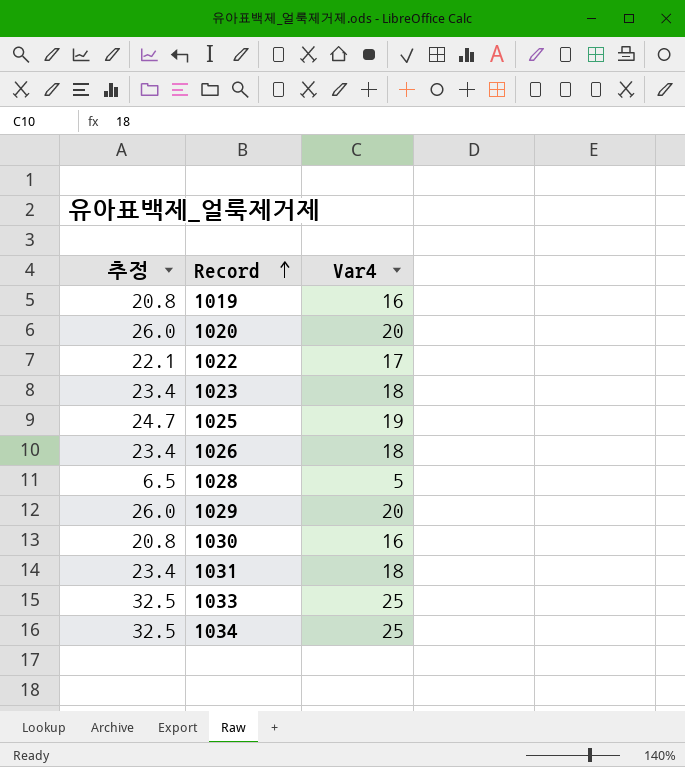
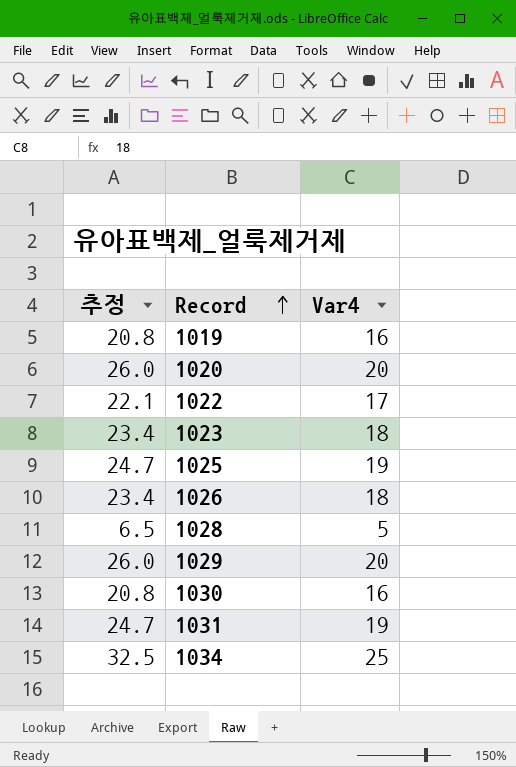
row 1033: 32.5 | 25 -> none
1031 | 추정: 23.4 -> 24.7
1031 | Var4: 18 -> 19

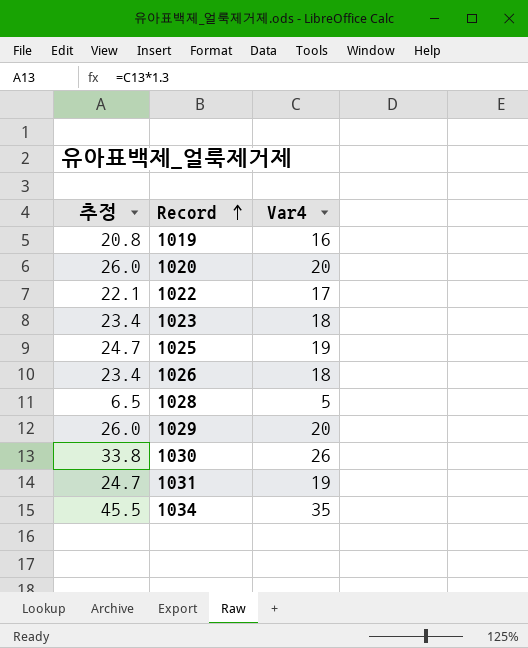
1030 | 추정: 20.8 -> 33.8
1030 | Var4: 16 -> 26
1034 | 추정: 32.5 -> 45.5
1034 | Var4: 25 -> 35

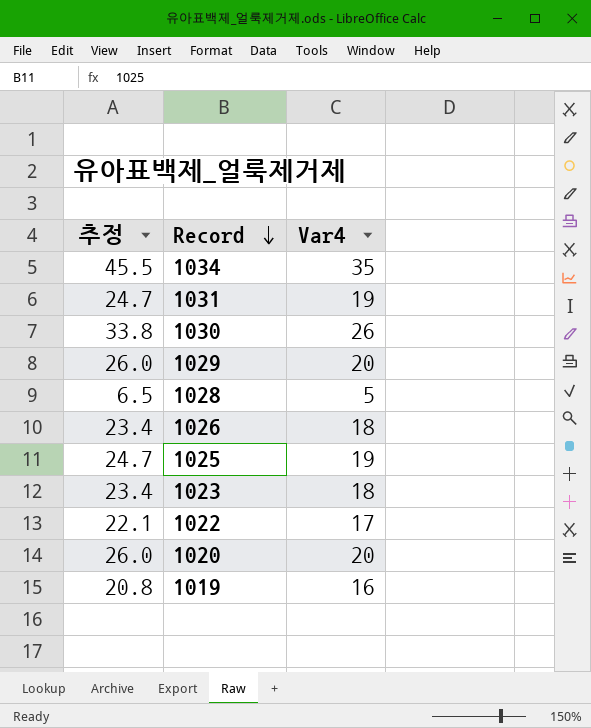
row order: Record ascending -> Record descending

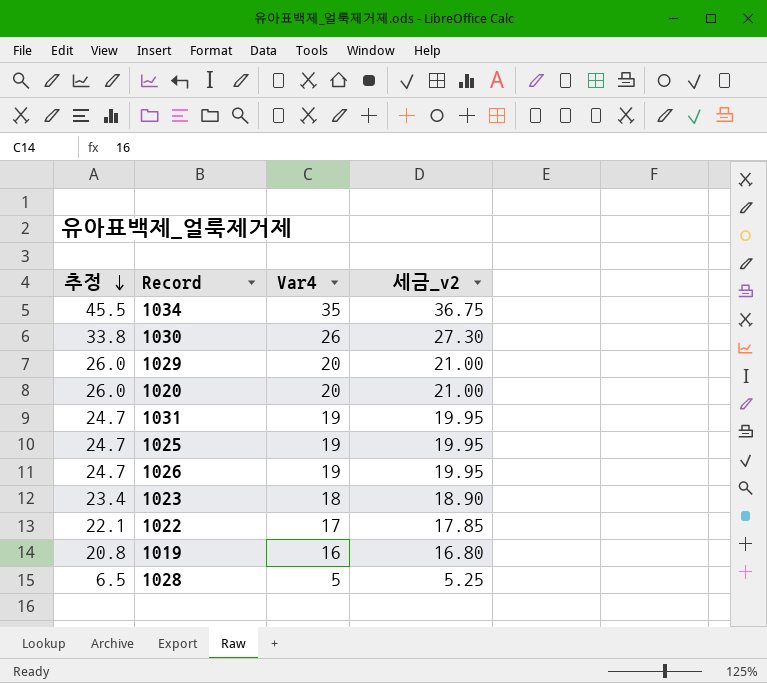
row order: Record descending -> 추정 descending
column 세금_v2 | formula: none -> [Var4] * 1.05
1026 | 추정: 23.4 -> 24.7
1026 | Var4: 18 -> 19

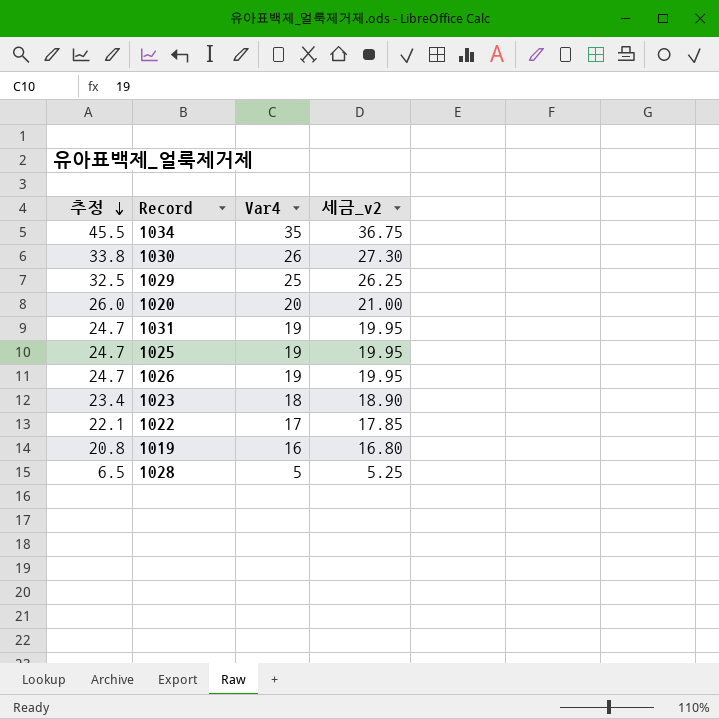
1029 | 추정: 26.0 -> 32.5
1029 | Var4: 20 -> 25
1029 | 세금_v2: 21.00 -> 26.25

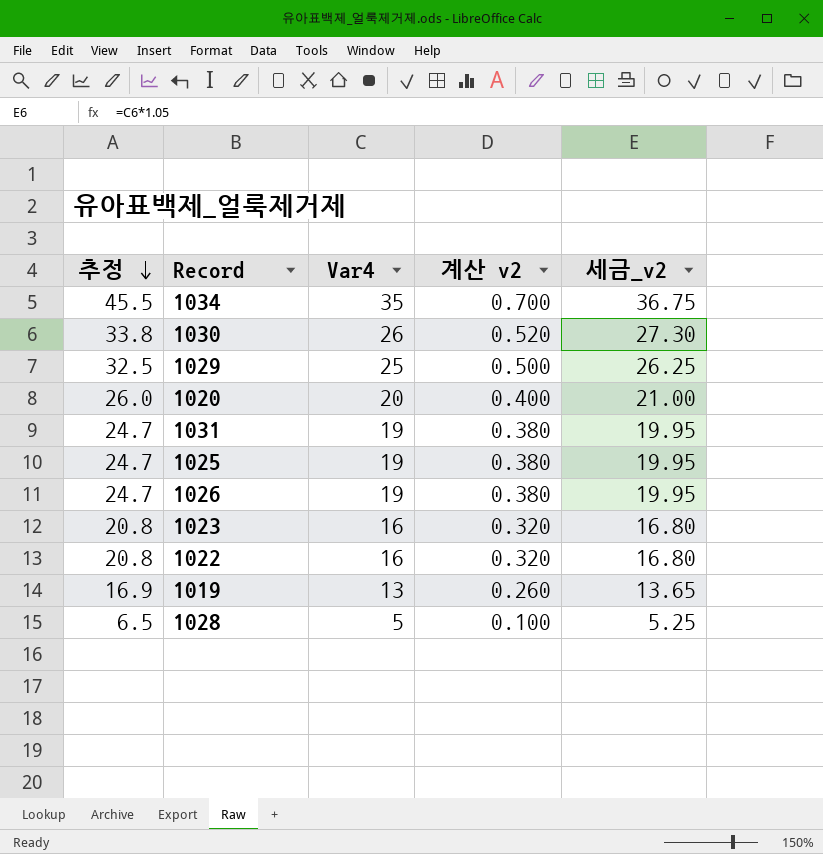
column 계산 v2 | formula: none -> [Var4] * 0.02
1023 | 추정: 23.4 -> 20.8
1023 | Var4: 18 -> 16
1023 | 세금_v2: 18.90 -> 16.80
1022 | 추정: 22.1 -> 20.8
1022 | Var4: 17 -> 16
1022 | 세금_v2: 17.85 -> 16.80
1019 | 추정: 20.8 -> 16.9
1019 | Var4: 16 -> 13
1019 | 세금_v2: 16.80 -> 13.65

